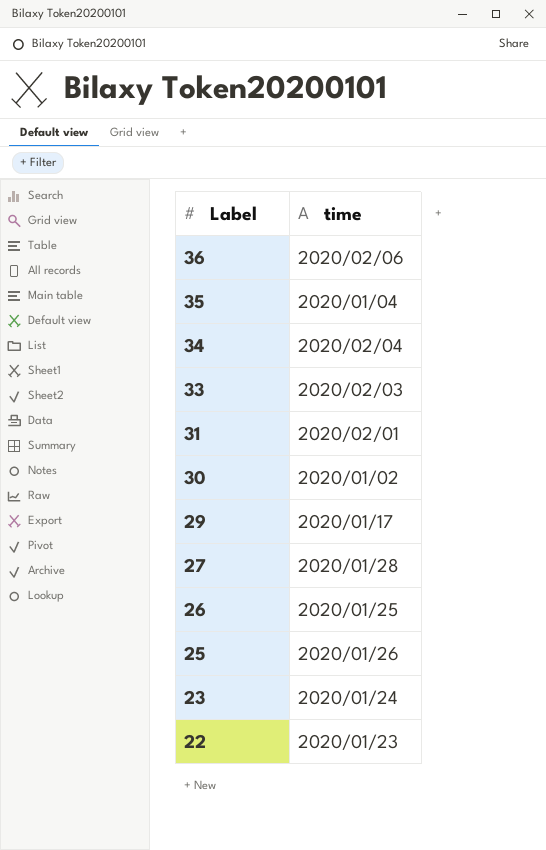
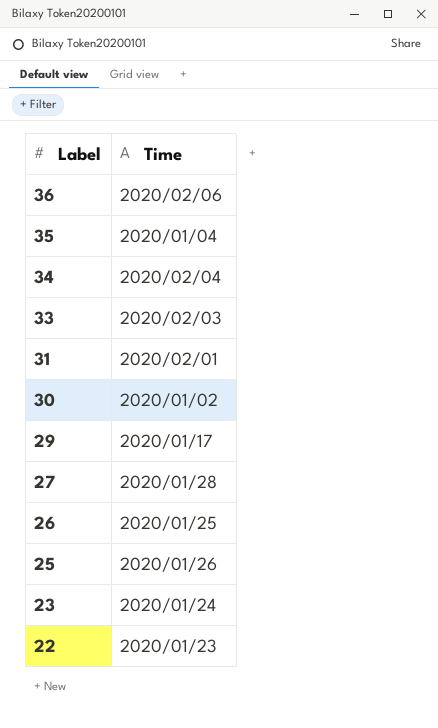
column name: time -> Time

